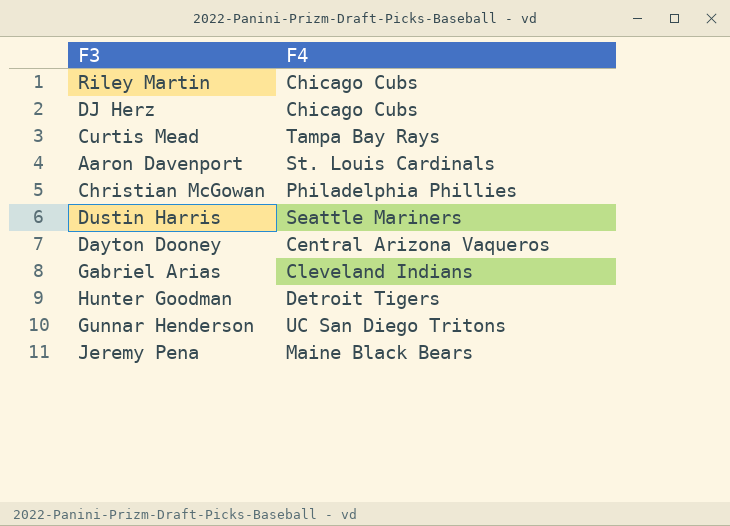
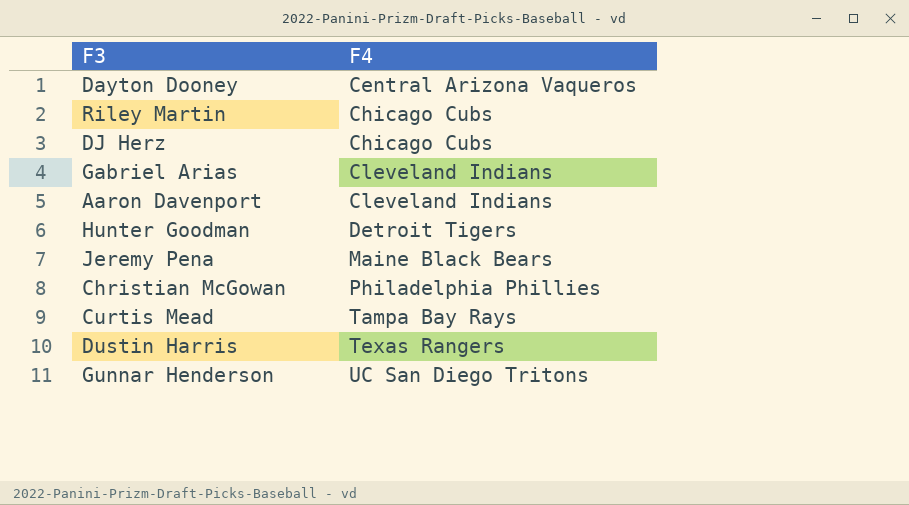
row order: none -> F4 ascending
Aaron Davenport | F4: St. Louis Cardinals -> Cleveland Indians
Dustin Harris | F4: Seattle Mariners -> Texas Rangers

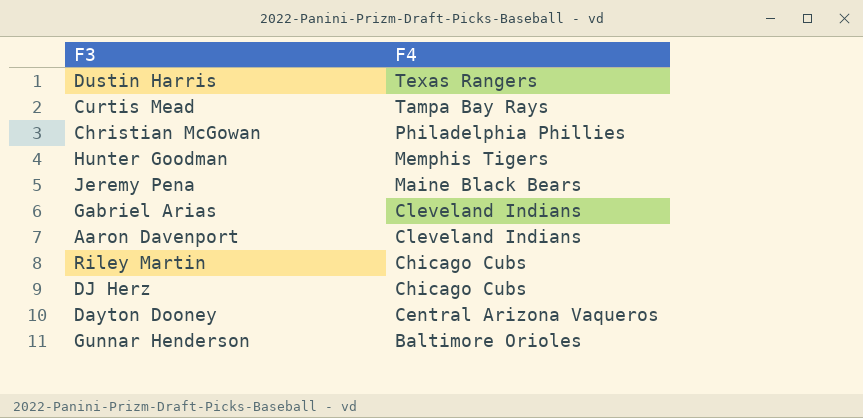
row order: F4 ascending -> F4 descending
Hunter Goodman | F4: Detroit Tigers -> Memphis Tigers
Gunnar Henderson | F4: UC San Diego Tritons -> Baltimore Orioles

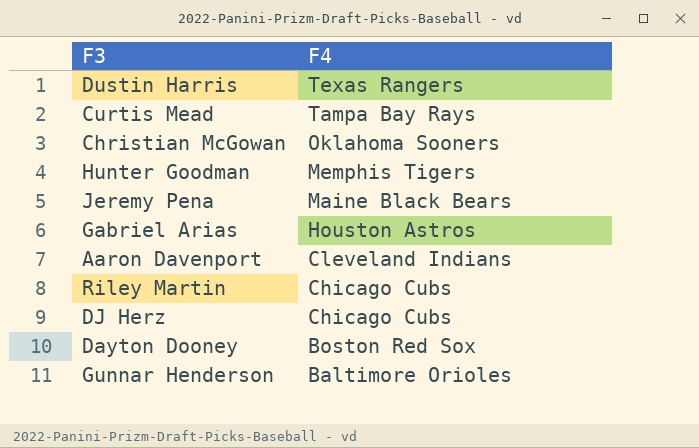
Christian McGowan | F4: Philadelphia Phillies -> Oklahoma Sooners
Gabriel Arias | F4: Cleveland Indians -> Houston Astros
Dayton Dooney | F4: Central Arizona Vaqueros -> Boston Red Sox

